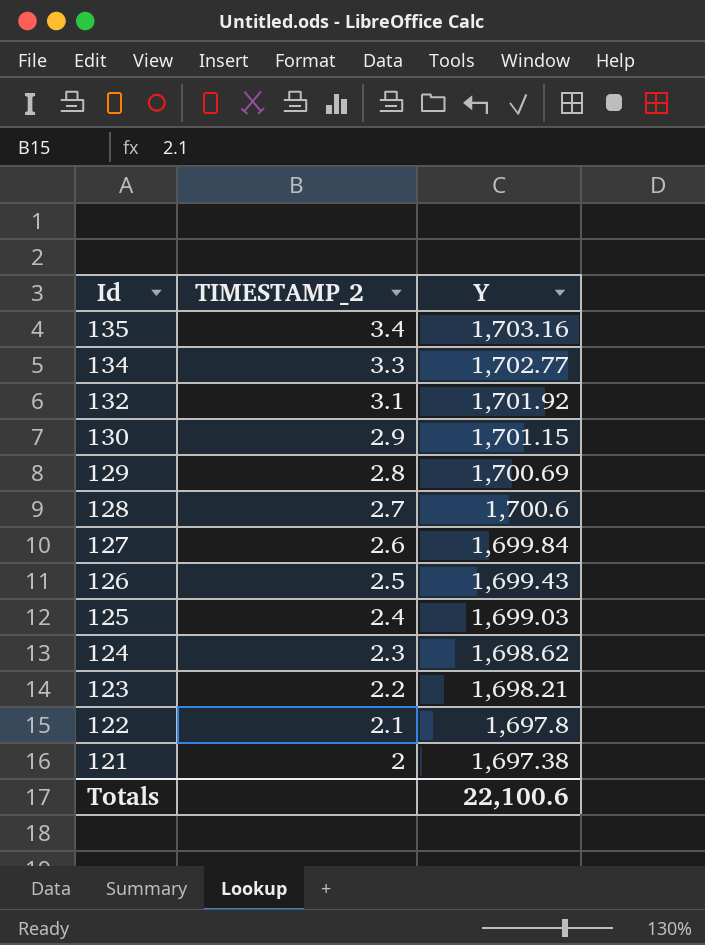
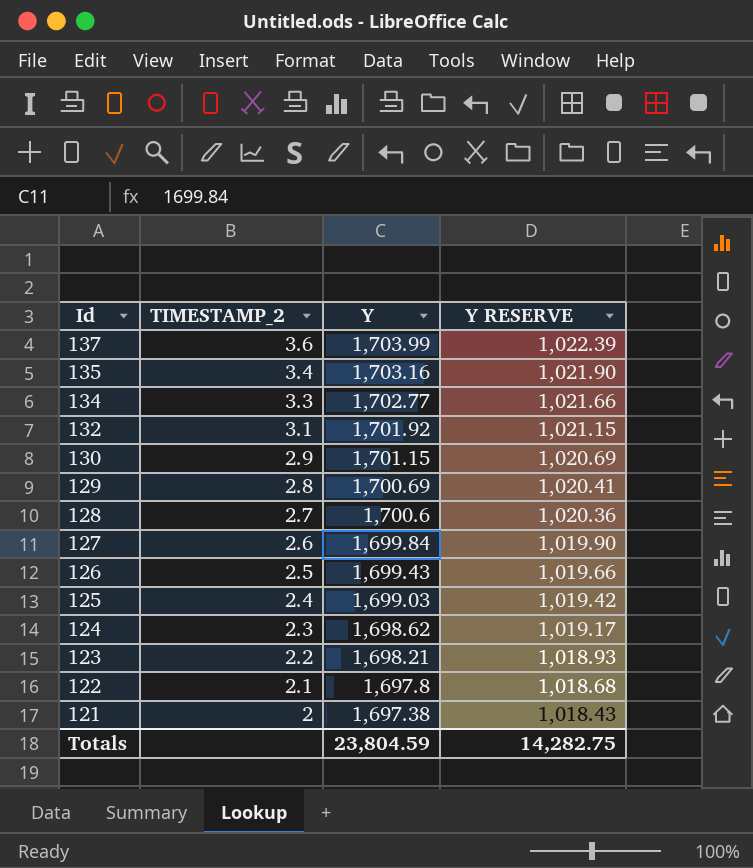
column Y RESERVE | formula: none -> [Y] * 0.6
row 137: none -> 3.6 | 1,703.99 | 1,022.39
Totals | Y: 22,100.6 -> 23,804.59

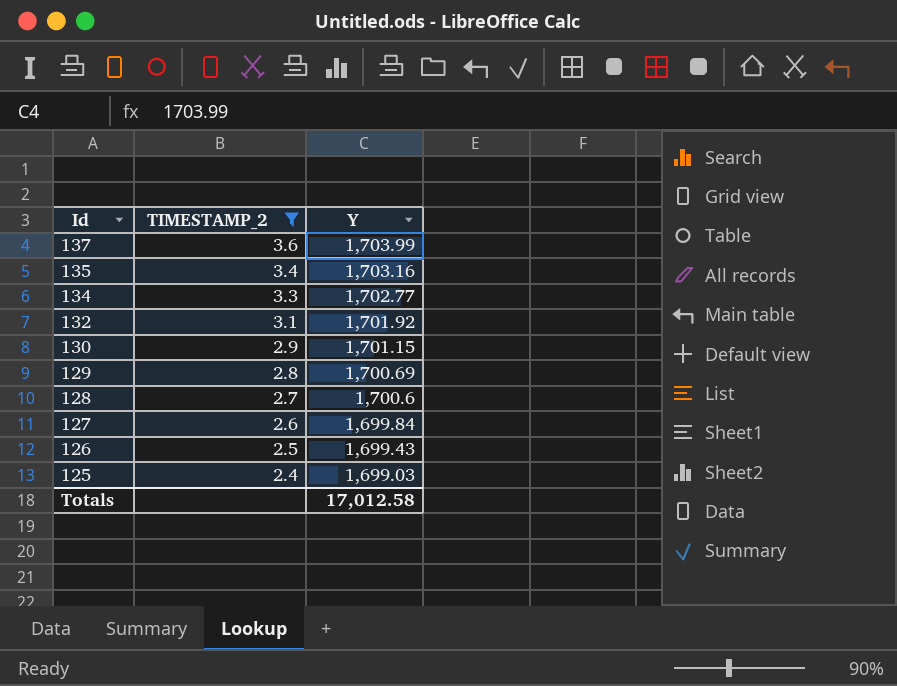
filter: none -> TIMESTAMP_2 >= 2.4
column Y RESERVE | formula: [Y] * 0.6 -> none
Totals | Y: 23,804.59 -> 17,012.58

